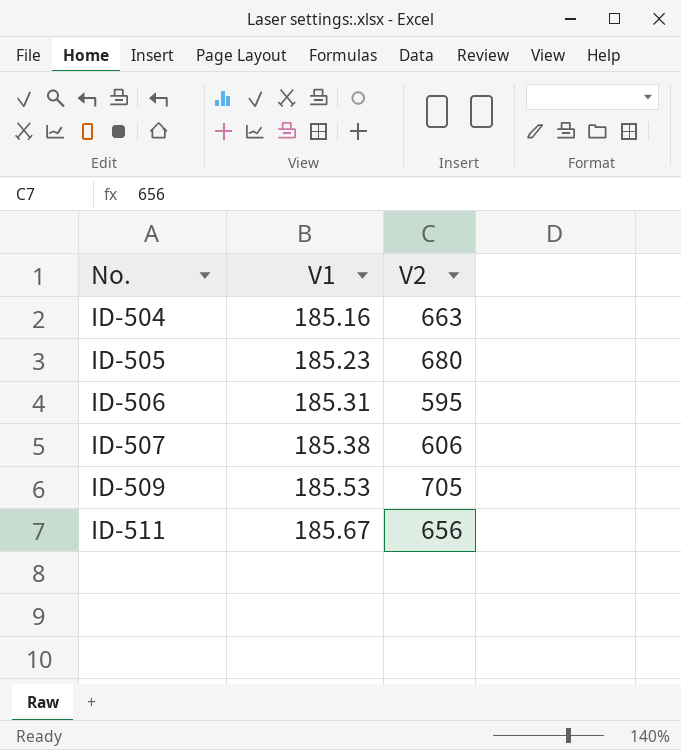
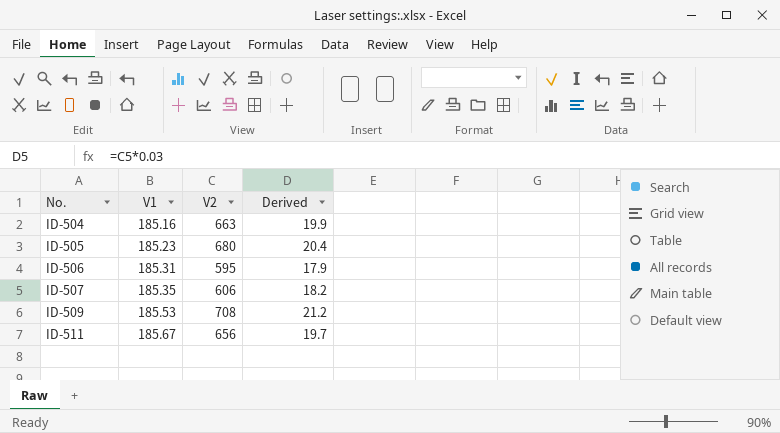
column Derived | formula: none -> [V2] * 0.03
ID-507 | V1: 185.38 -> 185.35
ID-509 | V2: 705 -> 708

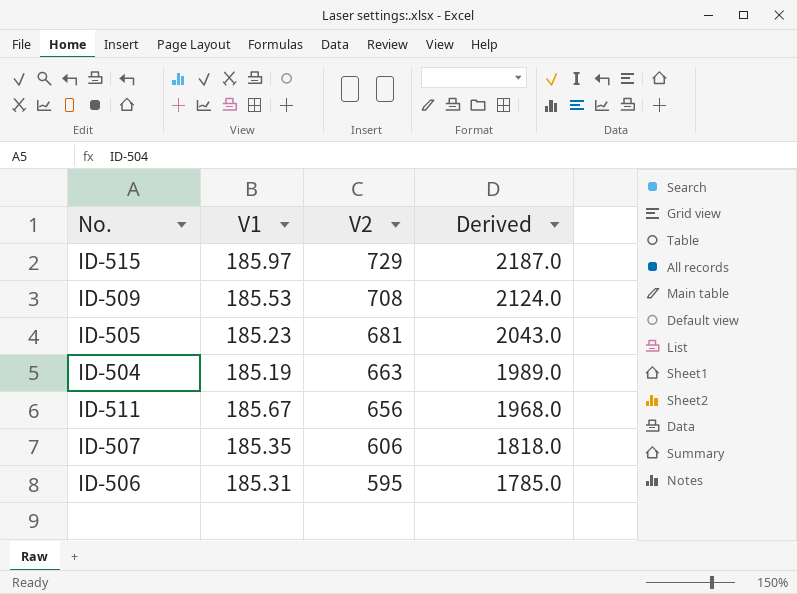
row order: No. ascending -> V2 descending
column Derived | formula: [V2] * 0.03 -> [V2] * 3
row ID-515: none -> 185.97 | 729 | 2187.0
ID-505 | V2: 680 -> 681
ID-504 | V1: 185.16 -> 185.19

